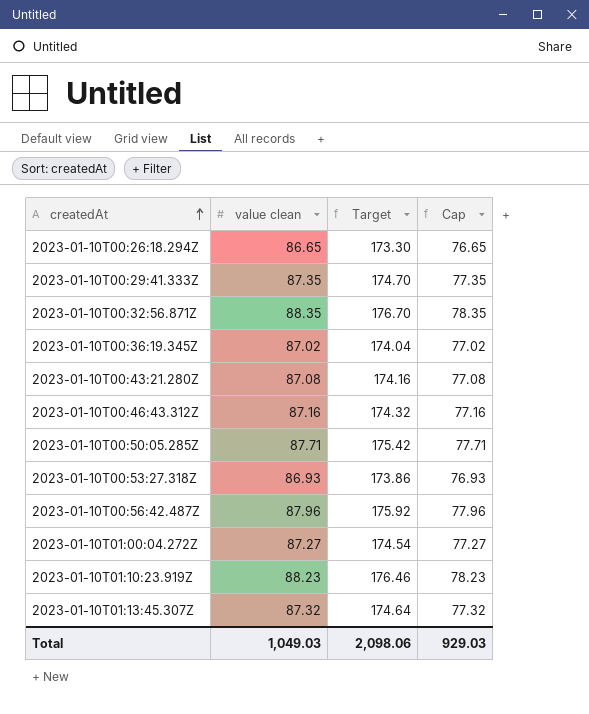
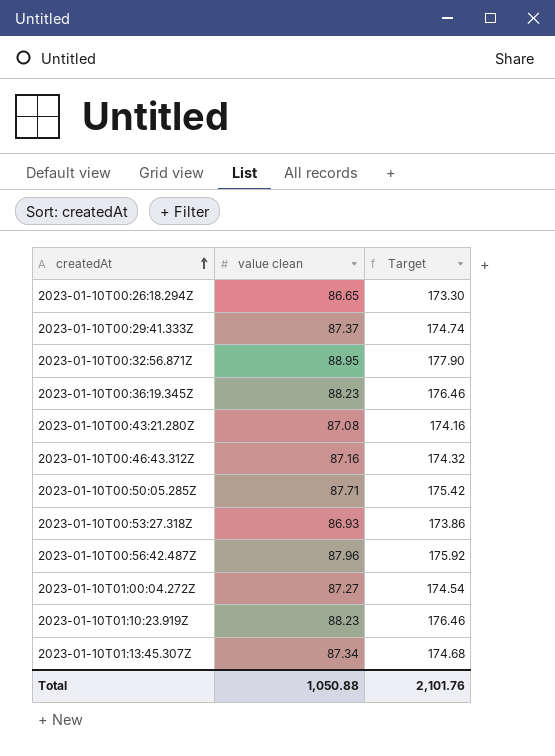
column Cap | formula: [value clean] - 10 -> none
2023-01-10T00:29:41.333Z | value clean: 87.35 -> 87.37
2023-01-10T00:29:41.333Z | Target: 174.70 -> 174.74
2023-01-10T00:32:56.871Z | value clean: 88.35 -> 88.95
2023-01-10T00:32:56.871Z | Target: 176.70 -> 177.90
2023-01-10T00:36:19.345Z | value clean: 87.02 -> 88.23
2023-01-10T00:36:19.345Z | Target: 174.04 -> 176.46
2023-01-10T01:13:45.307Z | value clean: 87.32 -> 87.34
2023-01-10T01:13:45.307Z | Target: 174.64 -> 174.68
Total | value clean: 1,049.03 -> 1,050.88
Total | Target: 2,098.06 -> 2,101.76

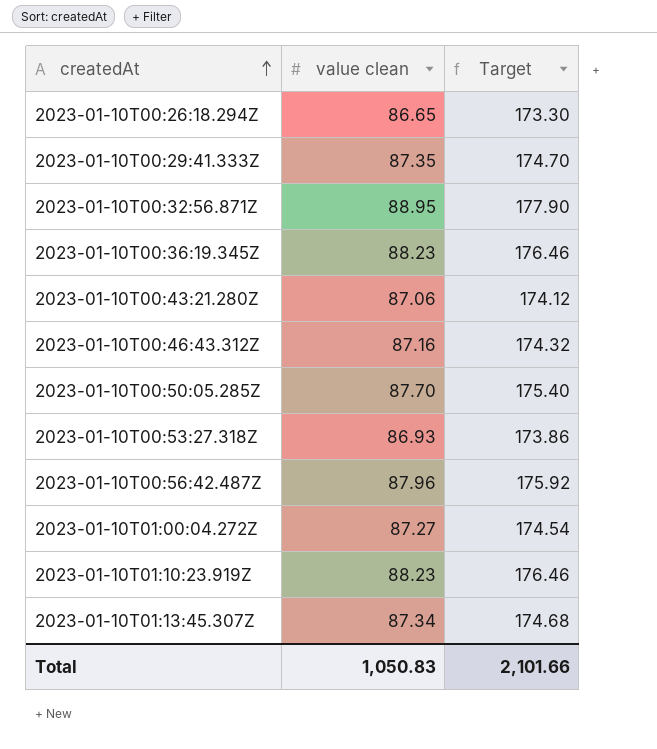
2023-01-10T00:29:41.333Z | value clean: 87.37 -> 87.35
2023-01-10T00:29:41.333Z | Target: 174.74 -> 174.70
2023-01-10T00:43:21.280Z | value clean: 87.08 -> 87.06
2023-01-10T00:43:21.280Z | Target: 174.16 -> 174.12
2023-01-10T00:50:05.285Z | value clean: 87.71 -> 87.70
2023-01-10T00:50:05.285Z | Target: 175.42 -> 175.40
Total | value clean: 1,050.88 -> 1,050.83
Total | Target: 2,101.76 -> 2,101.66

